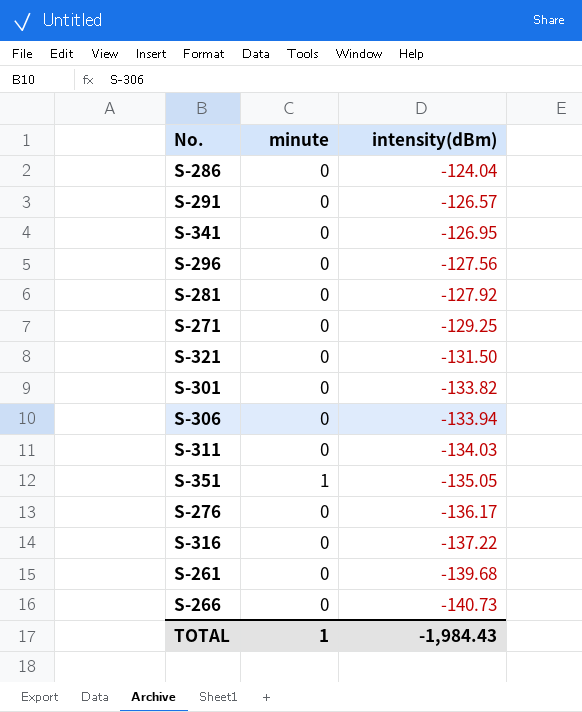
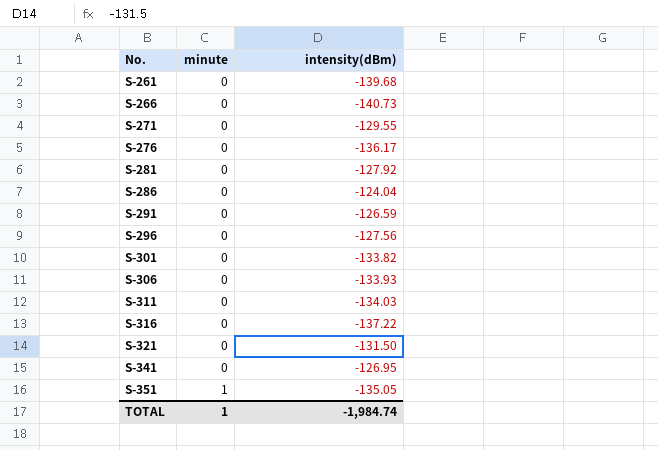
row order: intensity(dBm) descending -> No. ascending
S-271 | intensity(dBm): -129.25 -> -129.55
S-291 | intensity(dBm): -126.57 -> -126.59
S-306 | intensity(dBm): -133.94 -> -133.93
TOTAL | intensity(dBm): -1,984.43 -> -1,984.74

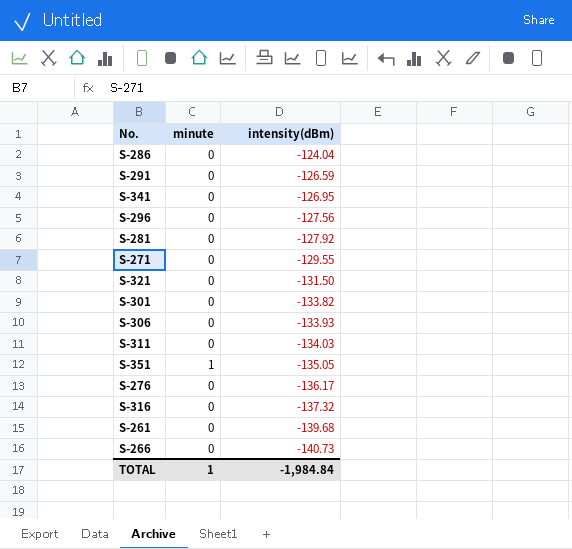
row order: No. ascending -> intensity(dBm) descending
S-316 | intensity(dBm): -137.22 -> -137.32
TOTAL | intensity(dBm): -1,984.74 -> -1,984.84

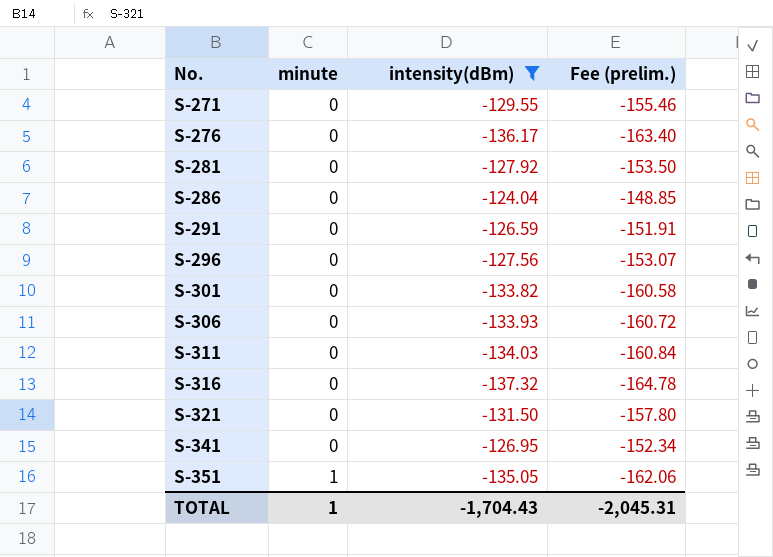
filter: none -> intensity(dBm) >= -137.32
row order: intensity(dBm) descending -> No. ascending
column Fee (prelim.) | formula: none -> [intensity(dBm)] * 1.2
TOTAL | intensity(dBm): -1,984.84 -> -1,704.43

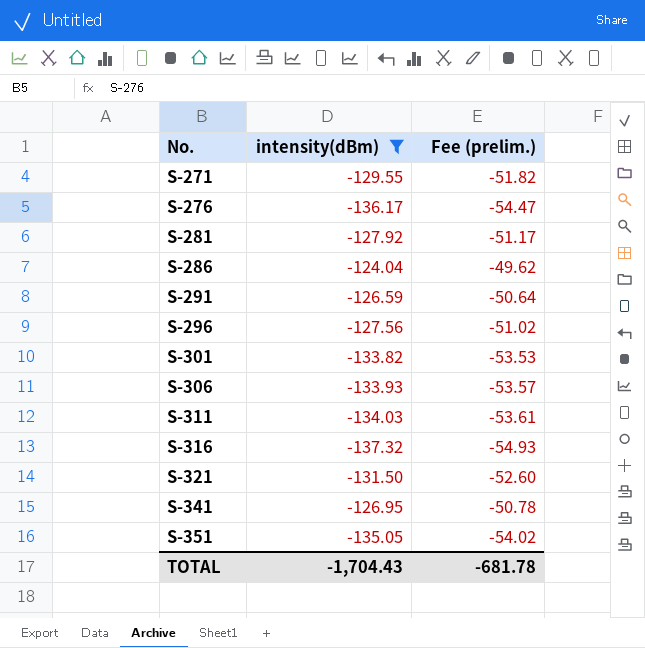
column minute | position: 2 -> none
column Fee (prelim.) | formula: [intensity(dBm)] * 1.2 -> [intensity(dBm)] * 0.4
TOTAL | Fee (prelim.): -2,045.31 -> -681.78

